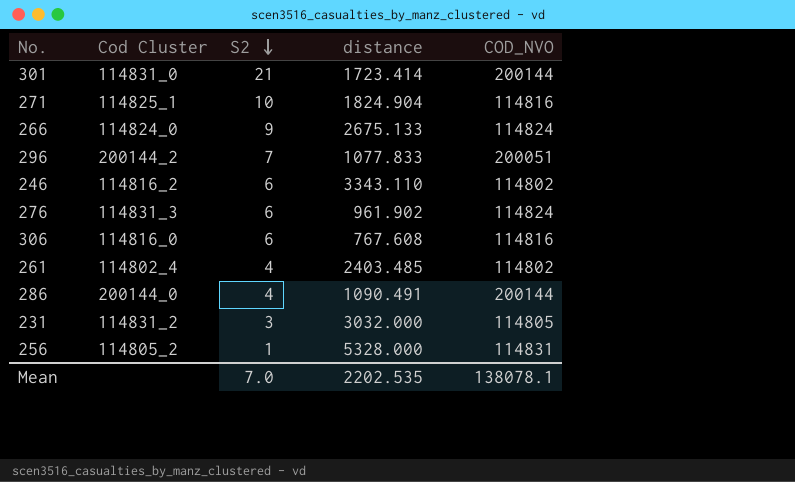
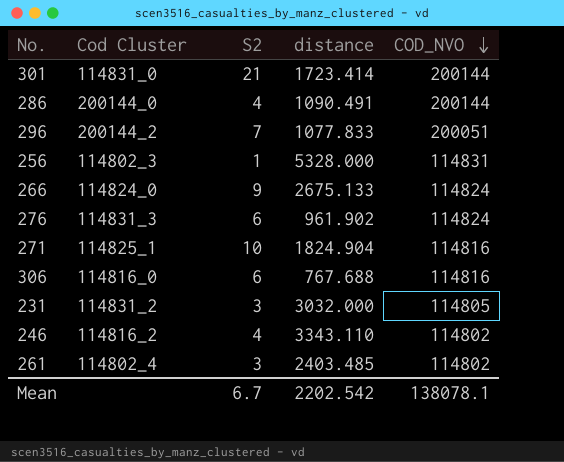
row order: S2 descending -> COD_NVO descending
256 | Cod Cluster: 114805_2 -> 114802_3
306 | distance: 767.608 -> 767.688
246 | S2: 6 -> 4
261 | S2: 4 -> 3
Mean | S2: 7.0 -> 6.7
Mean | distance: 2202.535 -> 2202.542

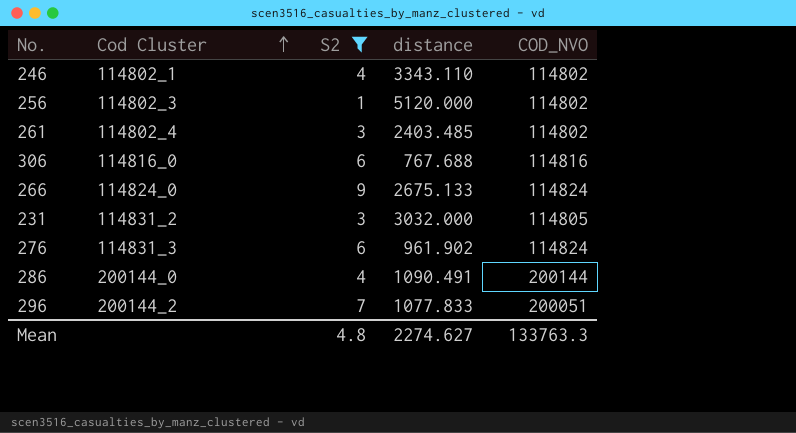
filter: none -> S2 <= 9
row order: COD_NVO descending -> Cod Cluster ascending
246 | Cod Cluster: 114816_2 -> 114802_1
256 | distance: 5328.000 -> 5120.000
256 | COD_NVO: 114831 -> 114802
Mean | S2: 6.7 -> 4.8
Mean | distance: 2202.542 -> 2274.627
Mean | COD_NVO: 138078.1 -> 133763.3

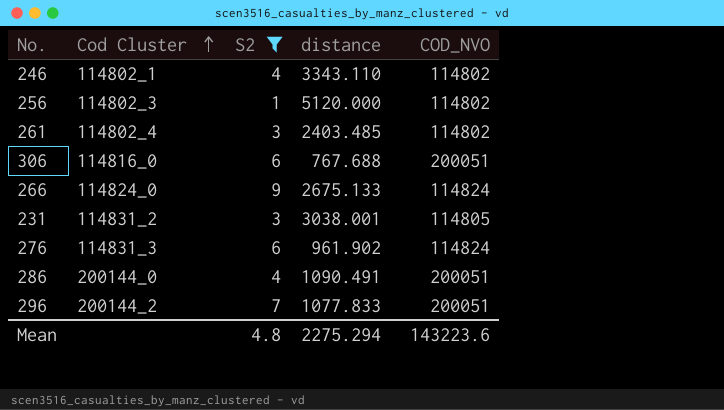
306 | COD_NVO: 114816 -> 200051
231 | distance: 3032.000 -> 3038.001
286 | COD_NVO: 200144 -> 200051
Mean | distance: 2274.627 -> 2275.294
Mean | COD_NVO: 133763.3 -> 143223.6

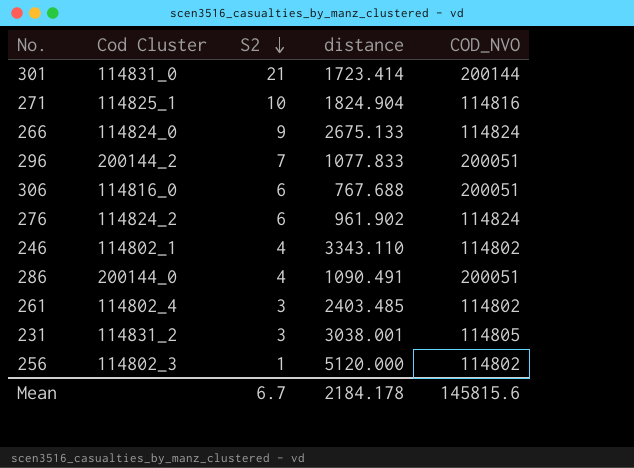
filter: S2 <= 9 -> none
row order: Cod Cluster ascending -> S2 descending
276 | Cod Cluster: 114831_3 -> 114824_2
Mean | S2: 4.8 -> 6.7
Mean | distance: 2275.294 -> 2184.178
Mean | COD_NVO: 143223.6 -> 145815.6

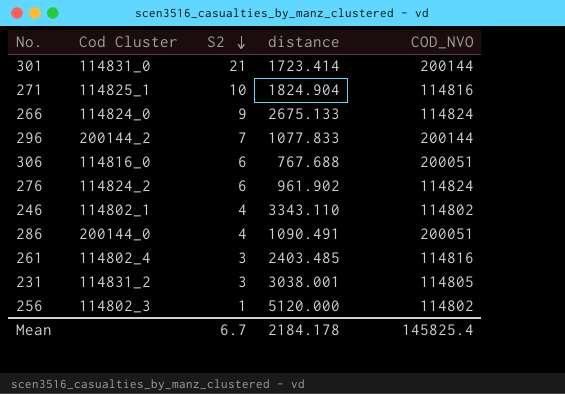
296 | COD_NVO: 200051 -> 200144
261 | COD_NVO: 114802 -> 114816
Mean | COD_NVO: 145815.6 -> 145825.4

